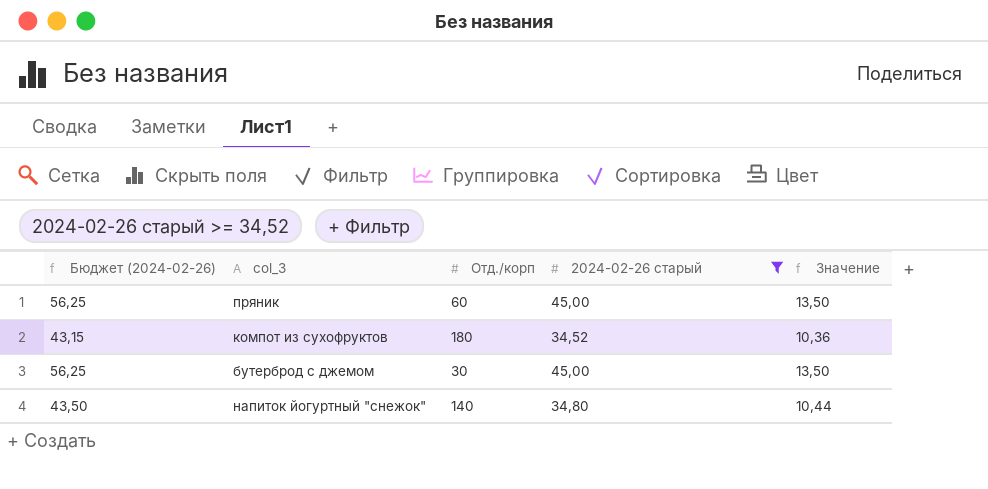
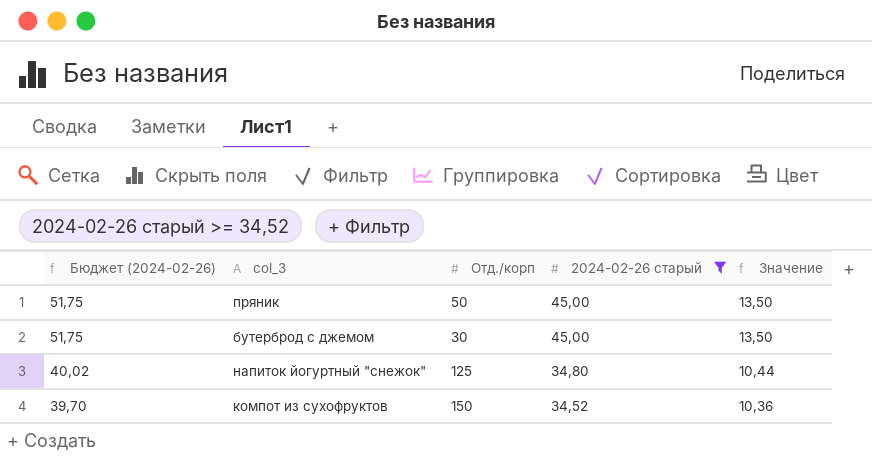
row order: none -> Бюджет (2024-02-26) descending
column Бюджет (2024-02-26) | formula: [2024-02-26 старый] * 1,25 -> [2024-02-26 старый] * 1,15
пряник | Отд./корп: 60 -> 50
напиток йогуртный "снежок" | Отд./корп: 140 -> 125
компот из сухофруктов | Отд./корп: 180 -> 150

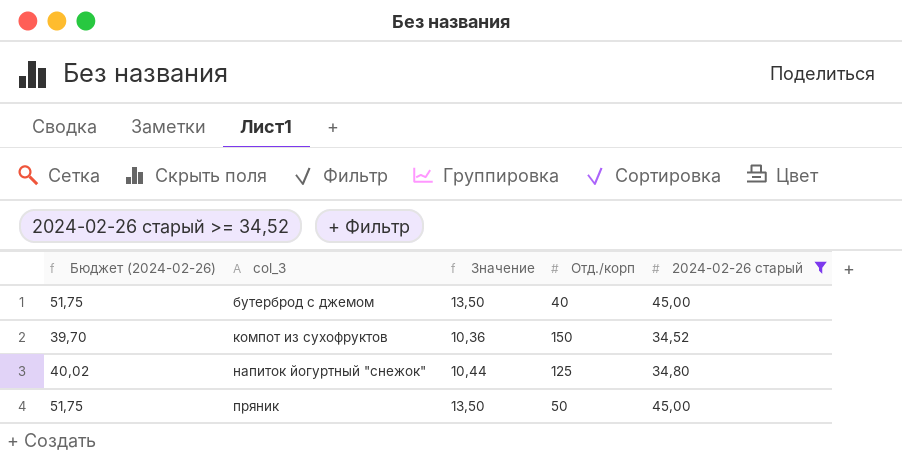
row order: Бюджет (2024-02-26) descending -> col_3 ascending
column Значение | position: 5 -> 3
бутерброд с джемом | Отд./корп: 30 -> 40

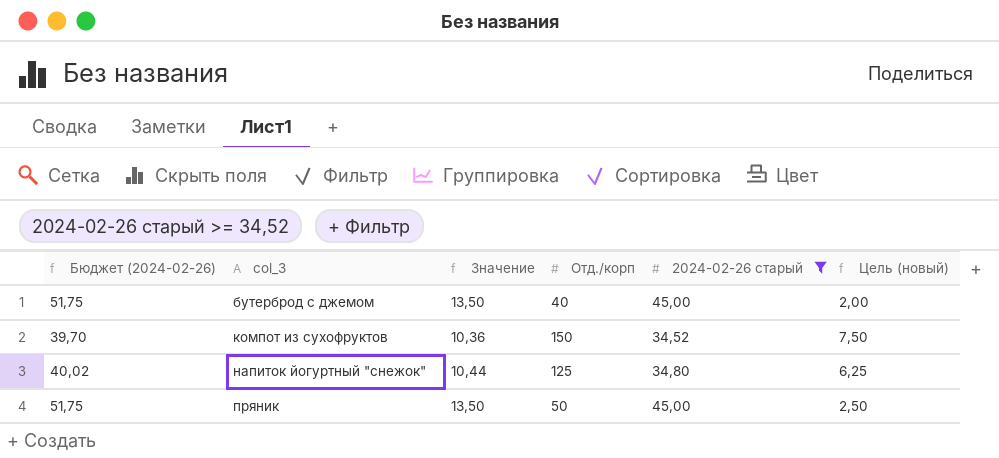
column Цель (новый) | formula: none -> [Отд./корп] * 0,05

